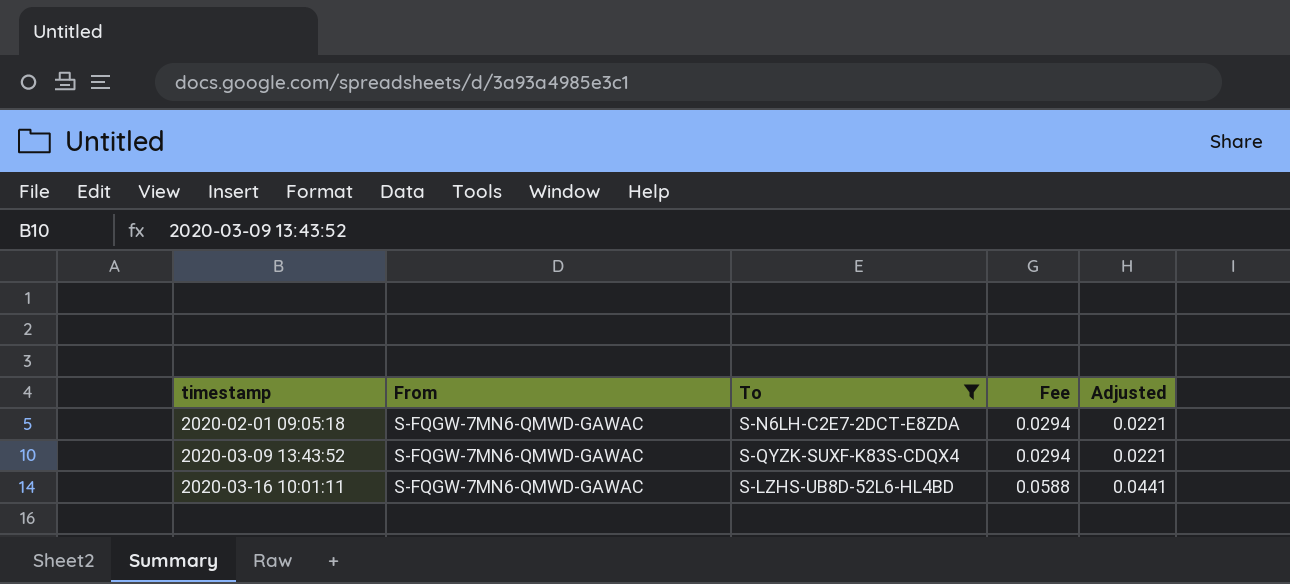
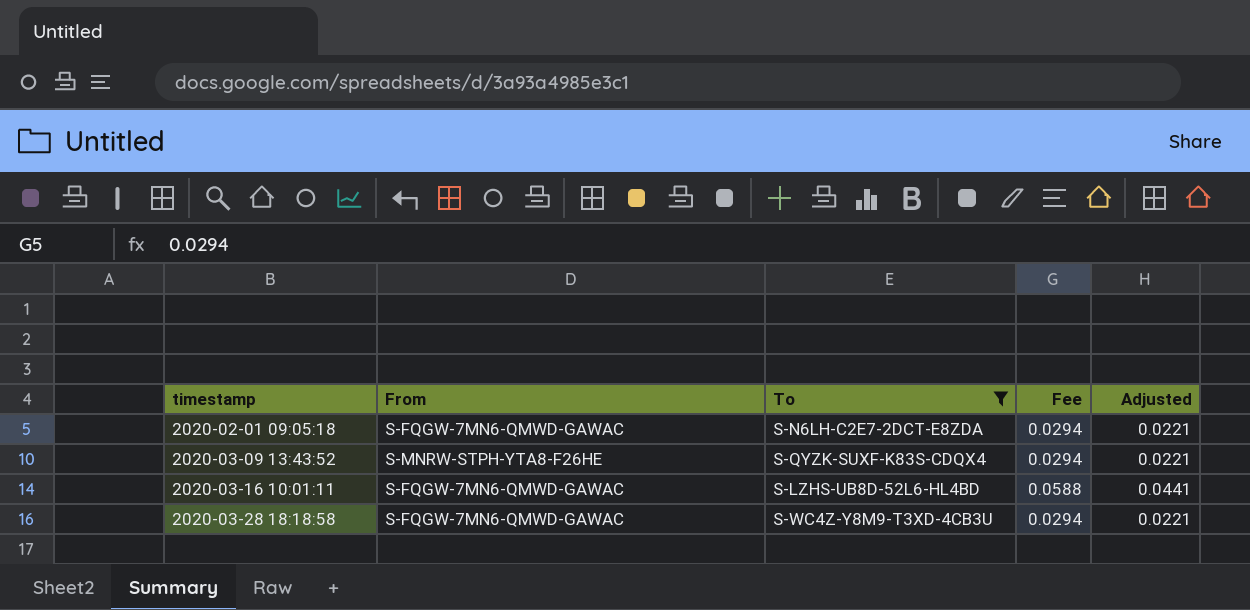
2020-03-09 13:43:52 | From: S-FQGW-7MN6-QMWD-GAWAC -> S-MNRW-STPH-YTA8-F26HE
row 2020-03-28 18:18:58: none -> S-FQGW-7MN6-QMWD-GAWAC | S-WC4Z-Y8M9-T3XD-4CB3U | 0.0294 | 0.0221

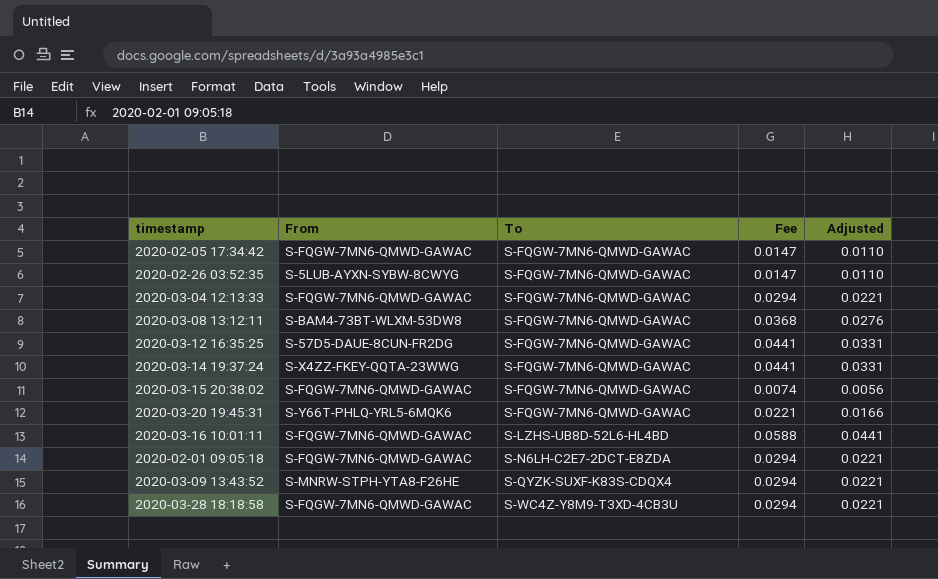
filter: To != S-FQGW-7MN6-QMWD-GAWAC -> none
row order: timestamp ascending -> To ascending

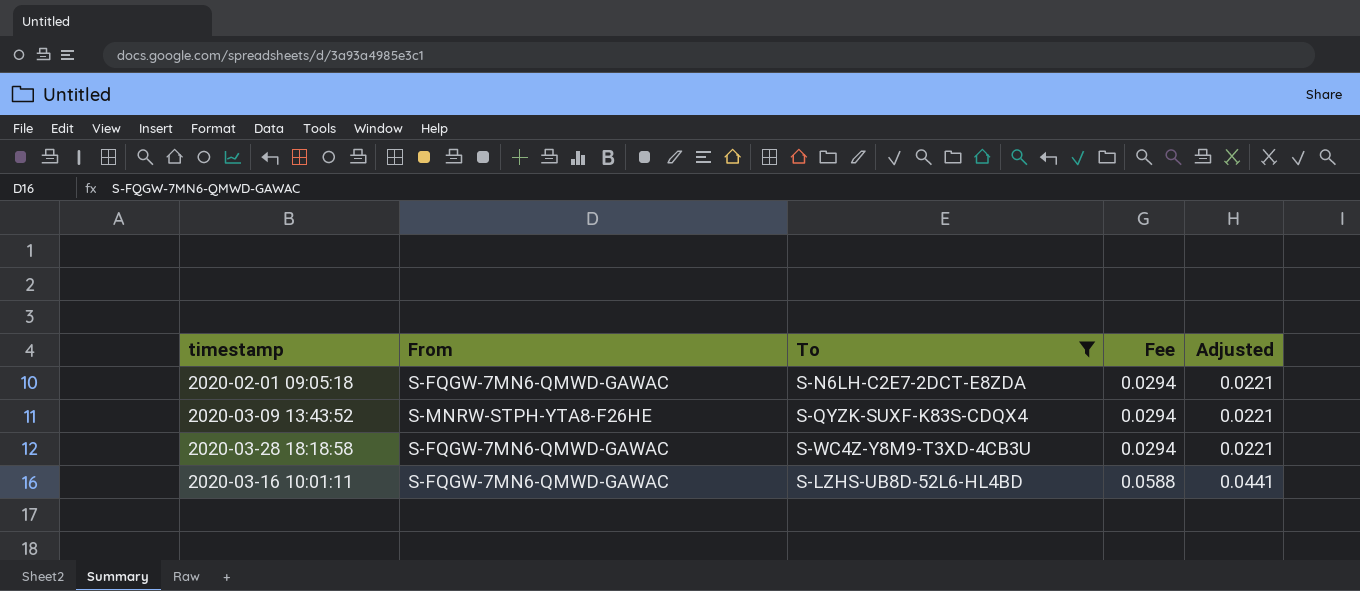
filter: none -> To != S-FQGW-7MN6-QMWD-GAWAC
row order: To ascending -> Fee ascending

